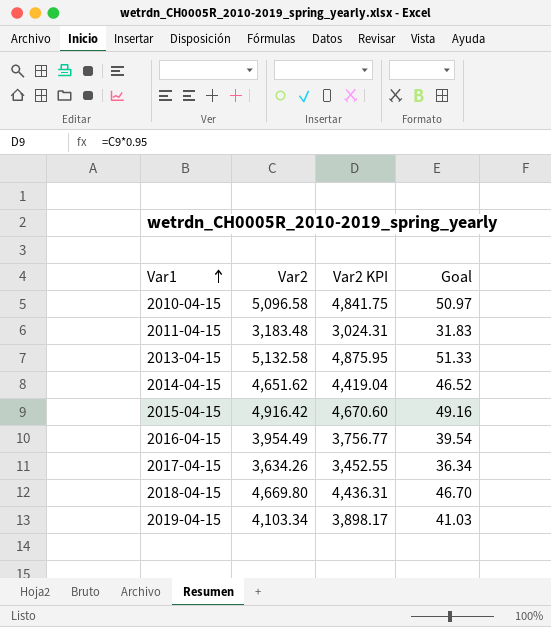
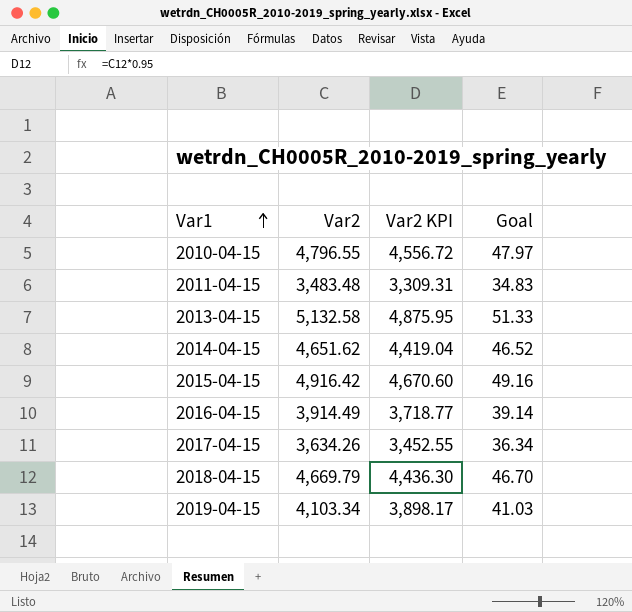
2010-04-15 | Var2: 5,096.58 -> 4,796.55
2010-04-15 | Var2 KPI: 4,841.75 -> 4,556.72
2010-04-15 | Goal: 50.97 -> 47.97
2011-04-15 | Var2: 3,183.48 -> 3,483.48
2011-04-15 | Var2 KPI: 3,024.31 -> 3,309.31
2011-04-15 | Goal: 31.83 -> 34.83
2016-04-15 | Var2: 3,954.49 -> 3,914.49
2016-04-15 | Var2 KPI: 3,756.77 -> 3,718.77
2016-04-15 | Goal: 39.54 -> 39.14
2018-04-15 | Var2: 4,669.80 -> 4,669.79
2018-04-15 | Var2 KPI: 4,436.31 -> 4,436.30

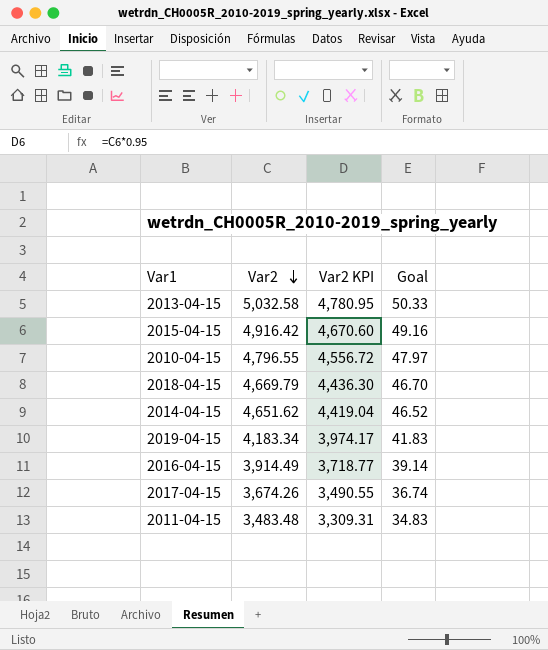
row order: Var1 ascending -> Var2 descending
2013-04-15 | Var2: 5,132.58 -> 5,032.58
2013-04-15 | Var2 KPI: 4,875.95 -> 4,780.95
2013-04-15 | Goal: 51.33 -> 50.33
2019-04-15 | Var2: 4,103.34 -> 4,183.34
2019-04-15 | Var2 KPI: 3,898.17 -> 3,974.17
2019-04-15 | Goal: 41.03 -> 41.83
2017-04-15 | Var2: 3,634.26 -> 3,674.26
2017-04-15 | Var2 KPI: 3,452.55 -> 3,490.55
2017-04-15 | Goal: 36.34 -> 36.74

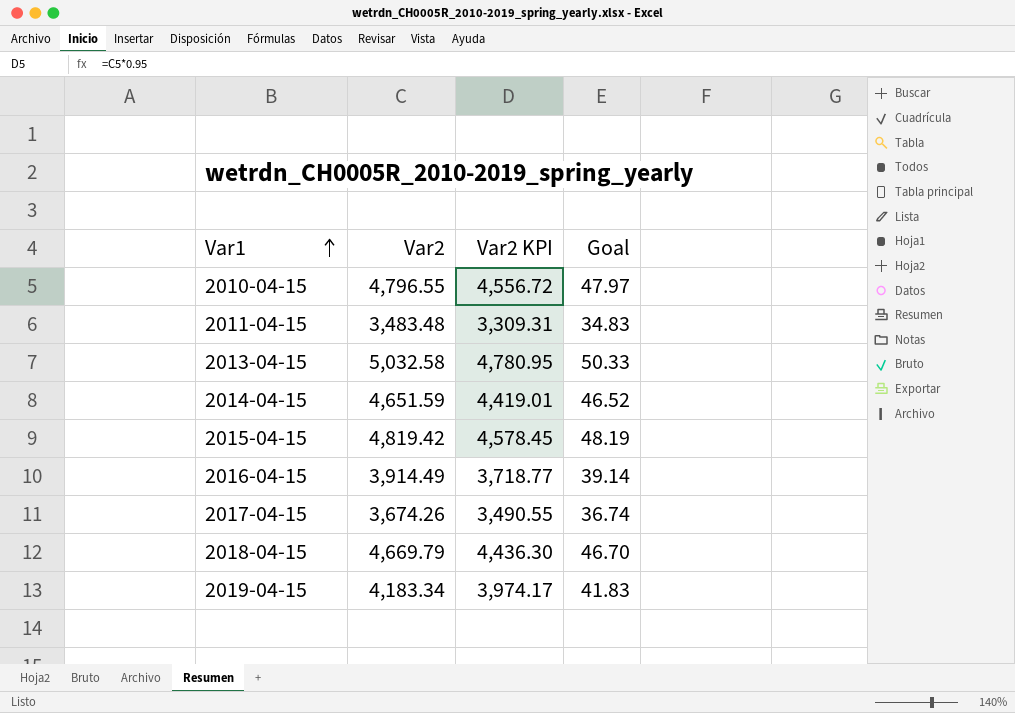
row order: Var2 descending -> Var1 ascending
2014-04-15 | Var2: 4,651.62 -> 4,651.59
2014-04-15 | Var2 KPI: 4,419.04 -> 4,419.01
2015-04-15 | Var2: 4,916.42 -> 4,819.42
2015-04-15 | Var2 KPI: 4,670.60 -> 4,578.45
2015-04-15 | Goal: 49.16 -> 48.19

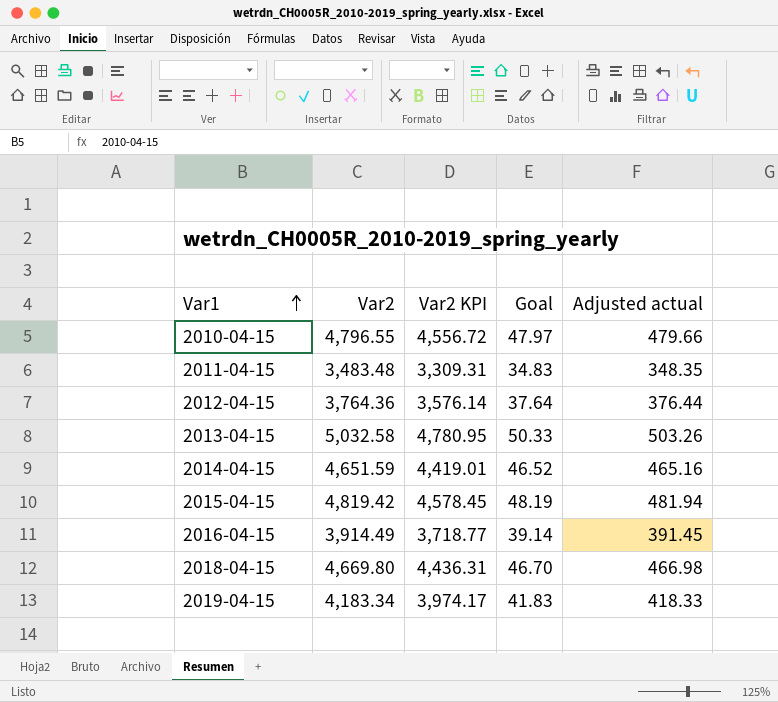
column Adjusted actual | formula: none -> [Var2] * 0.1
row 2017-04-15: 3,674.26 | 3,490.55 | 36.74 -> none
row 2012-04-15: none -> 3,764.36 | 3,576.14 | 37.64 | 376.44
2018-04-15 | Var2: 4,669.79 -> 4,669.80
2018-04-15 | Var2 KPI: 4,436.30 -> 4,436.31

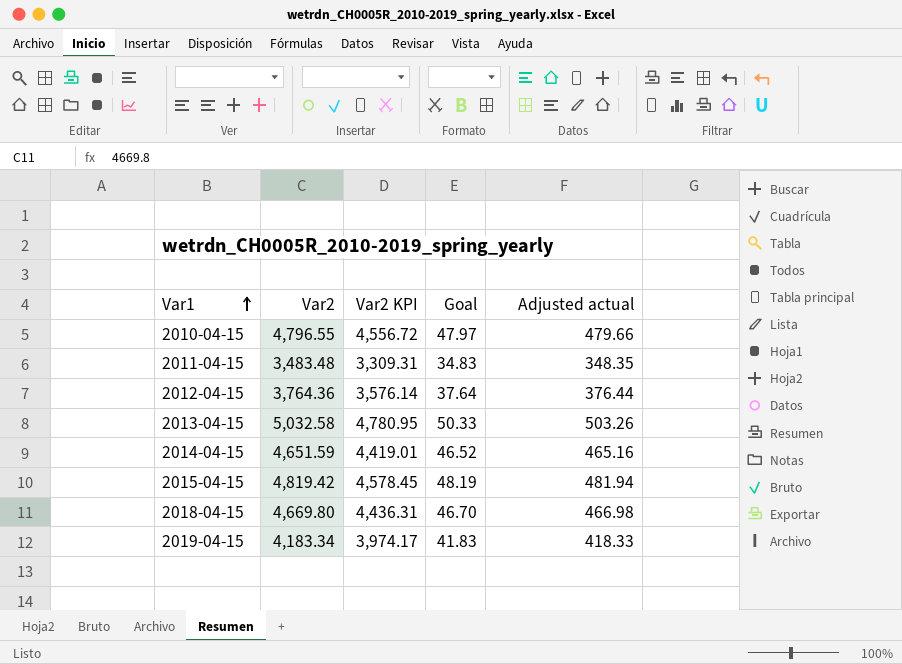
row 2016-04-15: 3,914.49 | 3,718.77 | 39.14 | 391.45 -> none

